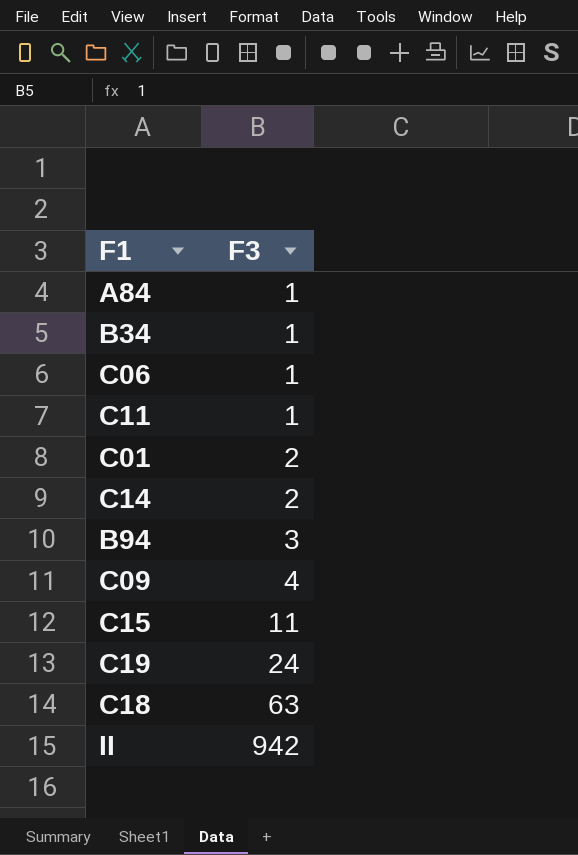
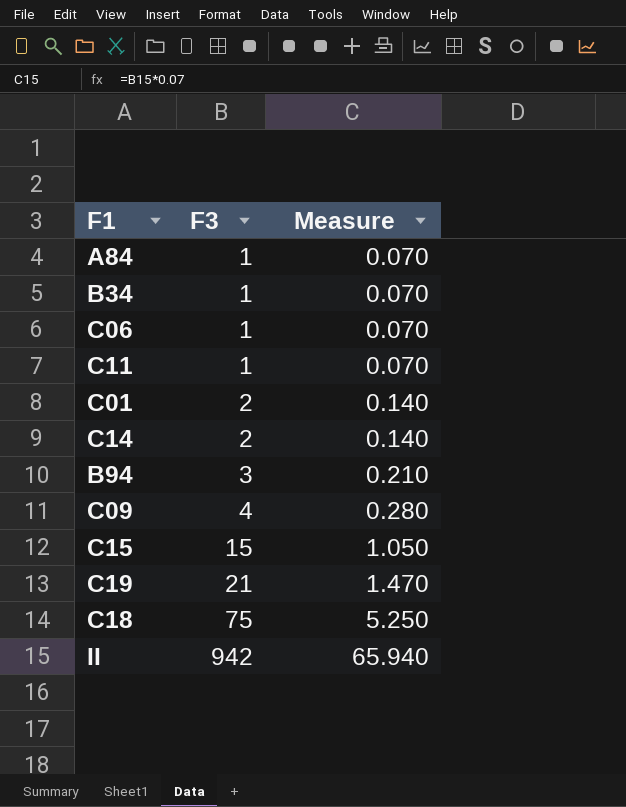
column Measure | formula: none -> [F3] * 0.07
C15 | F3: 11 -> 15
C19 | F3: 24 -> 21
C18 | F3: 63 -> 75

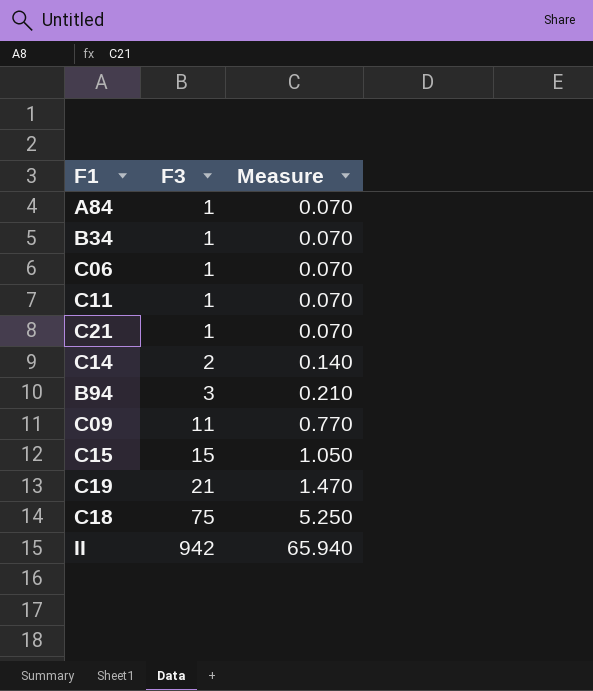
row C01: 2 | 0.140 -> none
row C21: none -> 1 | 0.070
C09 | F3: 4 -> 11
C09 | Measure: 0.280 -> 0.770

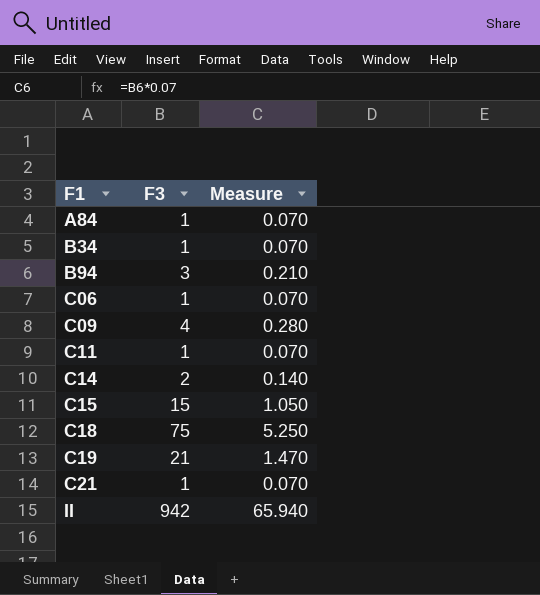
row order: F3 ascending -> F1 ascending
C09 | F3: 11 -> 4
C09 | Measure: 0.770 -> 0.280

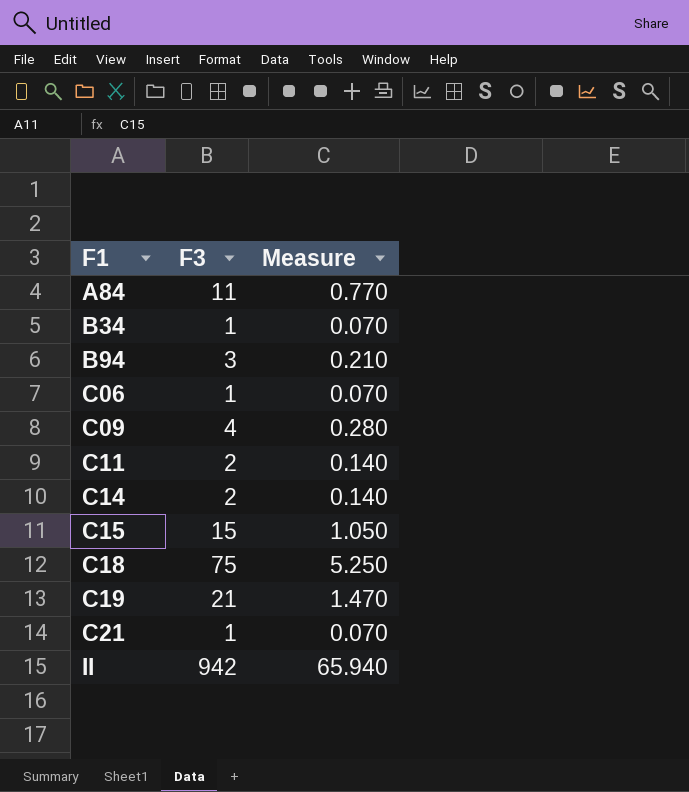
A84 | F3: 1 -> 11
A84 | Measure: 0.070 -> 0.770
C11 | F3: 1 -> 2
C11 | Measure: 0.070 -> 0.140

